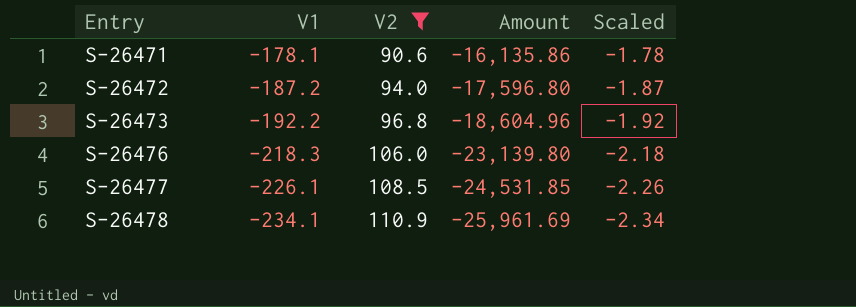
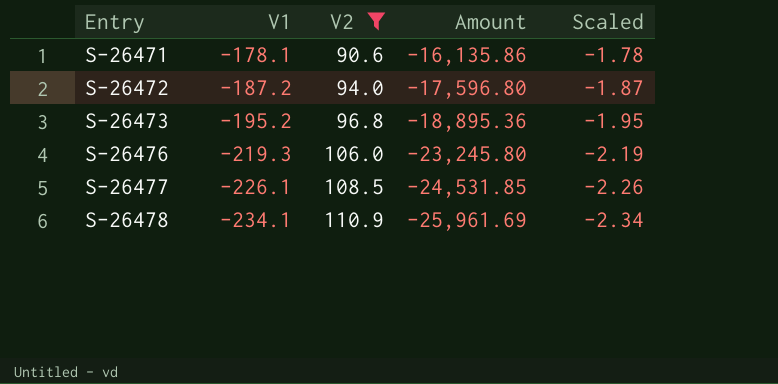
S-26473 | V1: -192.2 -> -195.2
S-26473 | Amount: -18,604.96 -> -18,895.36
S-26473 | Scaled: -1.92 -> -1.95
S-26476 | V1: -218.3 -> -219.3
S-26476 | Amount: -23,139.80 -> -23,245.80
S-26476 | Scaled: -2.18 -> -2.19

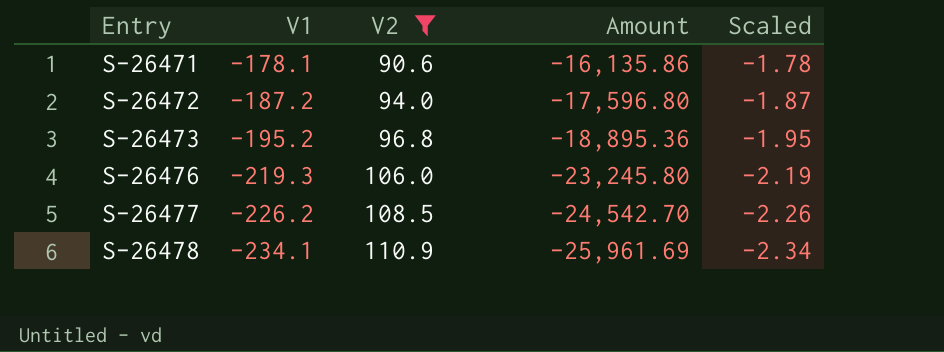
S-26477 | V1: -226.1 -> -226.2
S-26477 | Amount: -24,531.85 -> -24,542.70

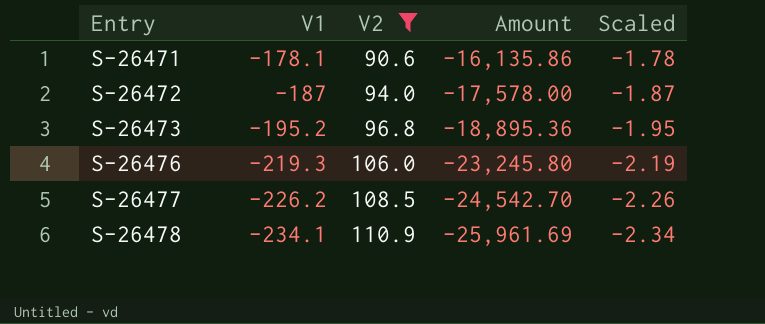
S-26472 | V1: -187.2 -> -187
S-26472 | Amount: -17,596.80 -> -17,578.00

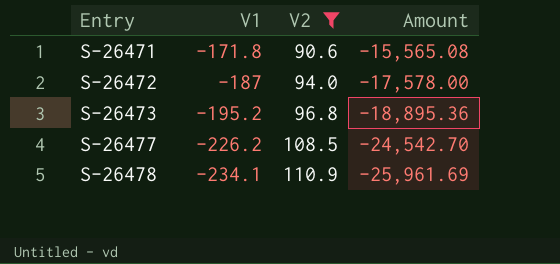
column Scaled | formula: [V1] * 0.01 -> none
row S-26476: -219.3 | 106.0 | -23,245.80 | -2.19 -> none
S-26471 | V1: -178.1 -> -171.8
S-26471 | Amount: -16,135.86 -> -15,565.08

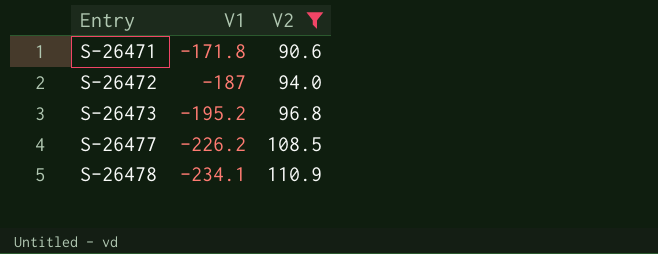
column Amount | formula: [V1] * [V2] -> none

